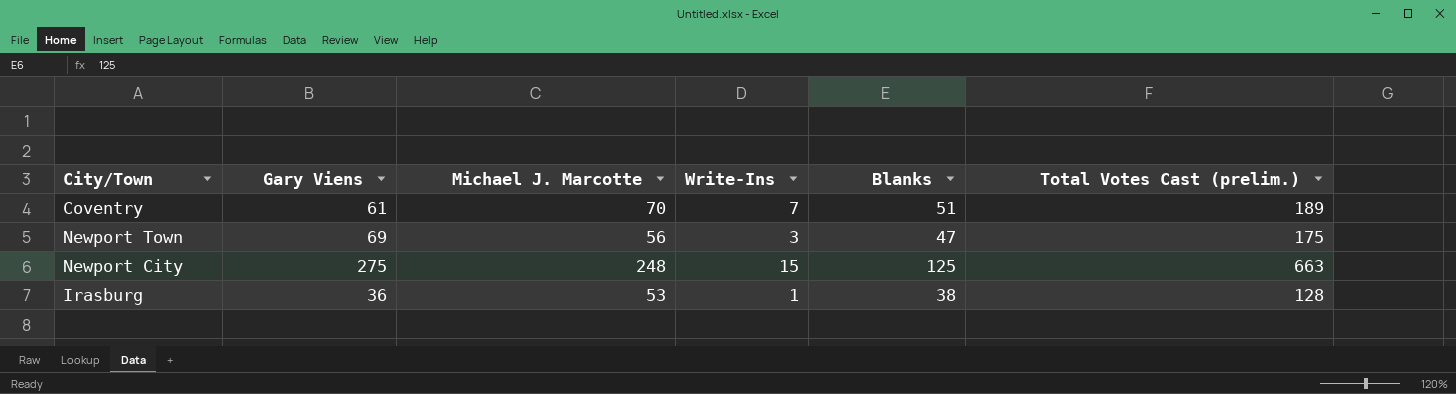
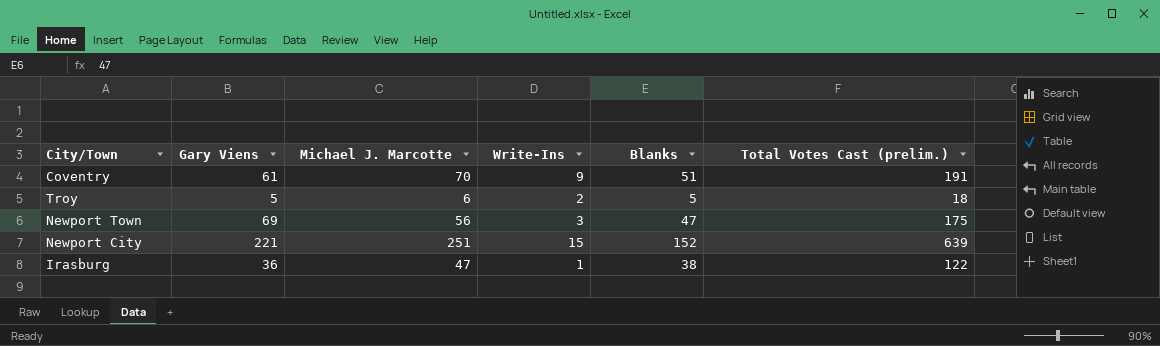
Coventry | Write-Ins: 7 -> 9
Coventry | Total Votes Cast (prelim.): 189 -> 191
row Troy: none -> 5 | 6 | 2 | 5 | 18
Newport City | Gary Viens: 275 -> 221
Newport City | Michael J. Marcotte: 248 -> 251
Newport City | Blanks: 125 -> 152
Newport City | Total Votes Cast (prelim.): 663 -> 639
Irasburg | Michael J. Marcotte: 53 -> 47
Irasburg | Total Votes Cast (prelim.): 128 -> 122

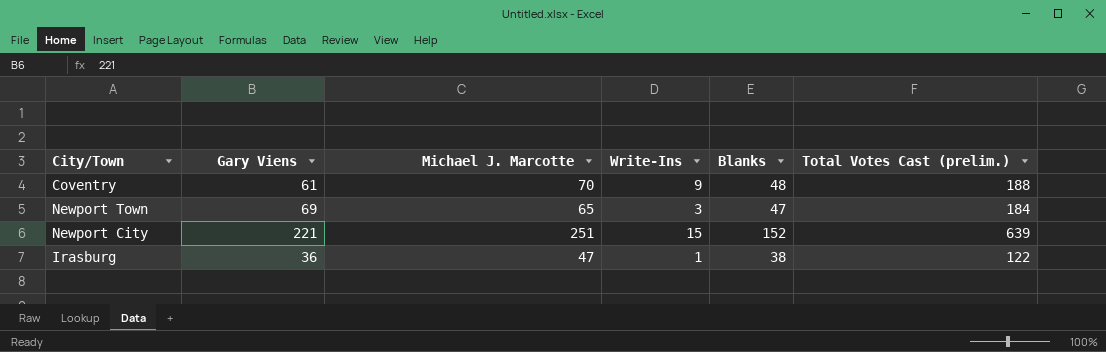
row Troy: 5 | 6 | 2 | 5 | 18 -> none
Coventry | Blanks: 51 -> 48
Coventry | Total Votes Cast (prelim.): 191 -> 188
Newport Town | Michael J. Marcotte: 56 -> 65
Newport Town | Total Votes Cast (prelim.): 175 -> 184

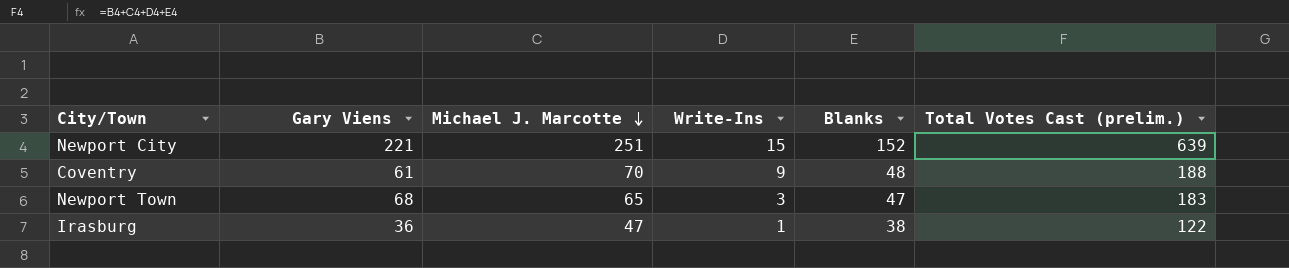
row order: none -> Michael J. Marcotte descending
Newport Town | Gary Viens: 69 -> 68
Newport Town | Total Votes Cast (prelim.): 184 -> 183

